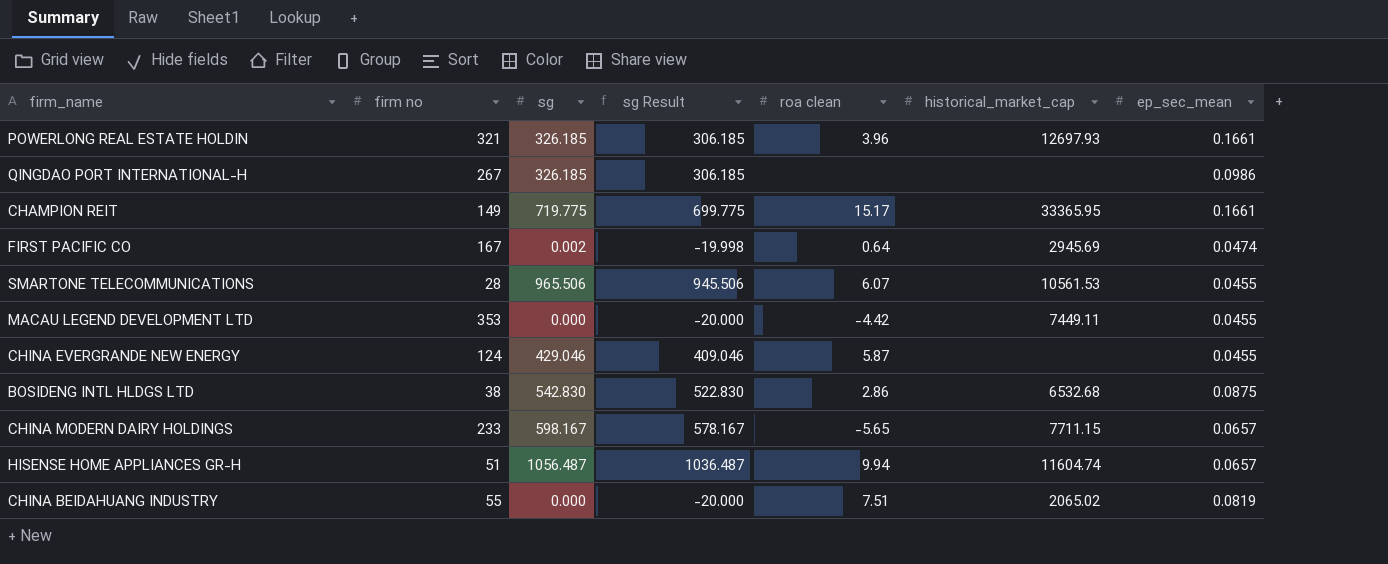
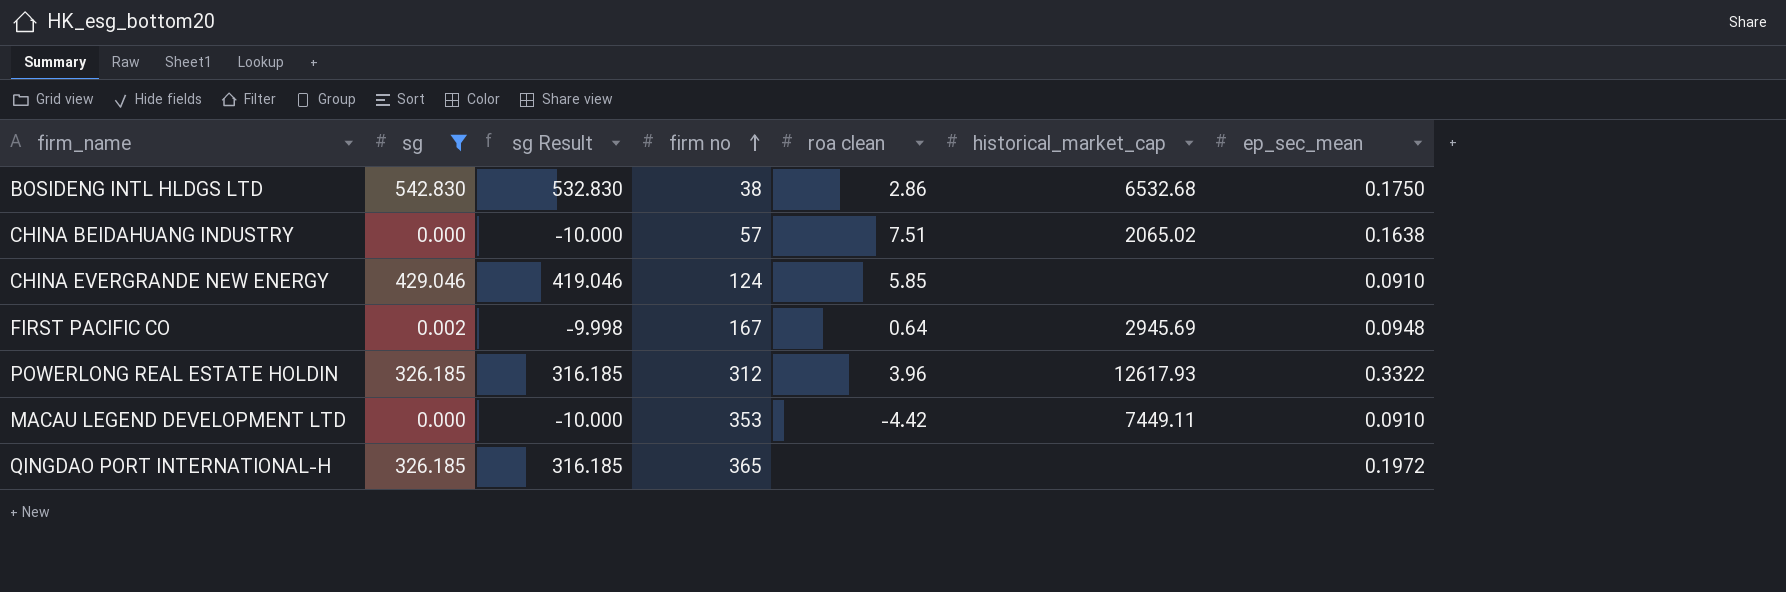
filter: none -> sg <= 542.830
row order: none -> firm no ascending
column sg Result | formula: [sg] - 20 -> [sg] - 10
column firm no | position: 2 -> 4
BOSIDENG INTL HLDGS LTD | ep_sec_mean: 0.0875 -> 0.1750
CHINA BEIDAHUANG INDUSTRY | firm no: 55 -> 57
CHINA BEIDAHUANG INDUSTRY | ep_sec_mean: 0.0819 -> 0.1638
CHINA EVERGRANDE NEW ENERGY | roa clean: 5.87 -> 5.85
CHINA EVERGRANDE NEW ENERGY | ep_sec_mean: 0.0455 -> 0.0910
FIRST PACIFIC CO | ep_sec_mean: 0.0474 -> 0.0948
POWERLONG REAL ESTATE HOLDIN | firm no: 321 -> 312
POWERLONG REAL ESTATE HOLDIN | historical_market_cap: 12697.93 -> 12617.93
POWERLONG REAL ESTATE HOLDIN | ep_sec_mean: 0.1661 -> 0.3322
MACAU LEGEND DEVELOPMENT LTD | ep_sec_mean: 0.0455 -> 0.0910
QINGDAO PORT INTERNATIONAL-H | firm no: 267 -> 365
QINGDAO PORT INTERNATIONAL-H | ep_sec_mean: 0.0986 -> 0.1972

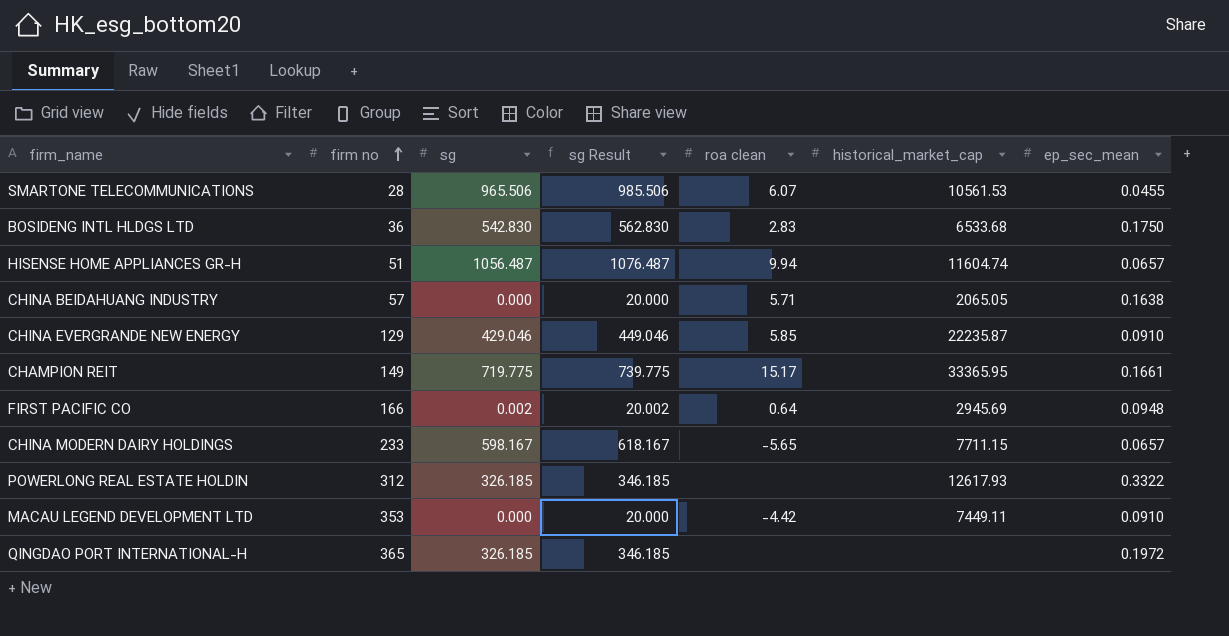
filter: sg <= 542.830 -> none
column firm no | position: 4 -> 2
column sg Result | formula: [sg] - 10 -> [sg] + 20
BOSIDENG INTL HLDGS LTD | firm no: 38 -> 36
BOSIDENG INTL HLDGS LTD | roa clean: 2.86 -> 2.83
BOSIDENG INTL HLDGS LTD | historical_market_cap: 6532.68 -> 6533.68
CHINA BEIDAHUANG INDUSTRY | roa clean: 7.51 -> 5.71
CHINA BEIDAHUANG INDUSTRY | historical_market_cap: 2065.02 -> 2065.05
CHINA EVERGRANDE NEW ENERGY | firm no: 124 -> 129
CHINA EVERGRANDE NEW ENERGY | historical_market_cap: none -> 22235.87
FIRST PACIFIC CO | firm no: 167 -> 166
POWERLONG REAL ESTATE HOLDIN | roa clean: 3.96 -> none

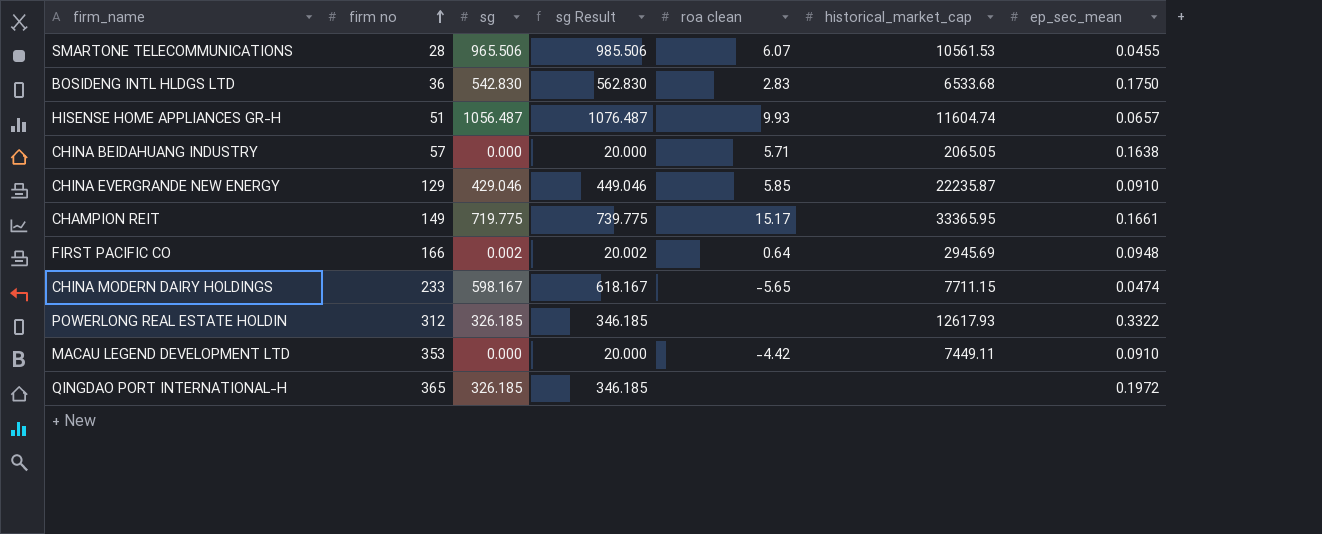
HISENSE HOME APPLIANCES GR-H | roa clean: 9.94 -> 9.93
CHINA MODERN DAIRY HOLDINGS | ep_sec_mean: 0.0657 -> 0.0474

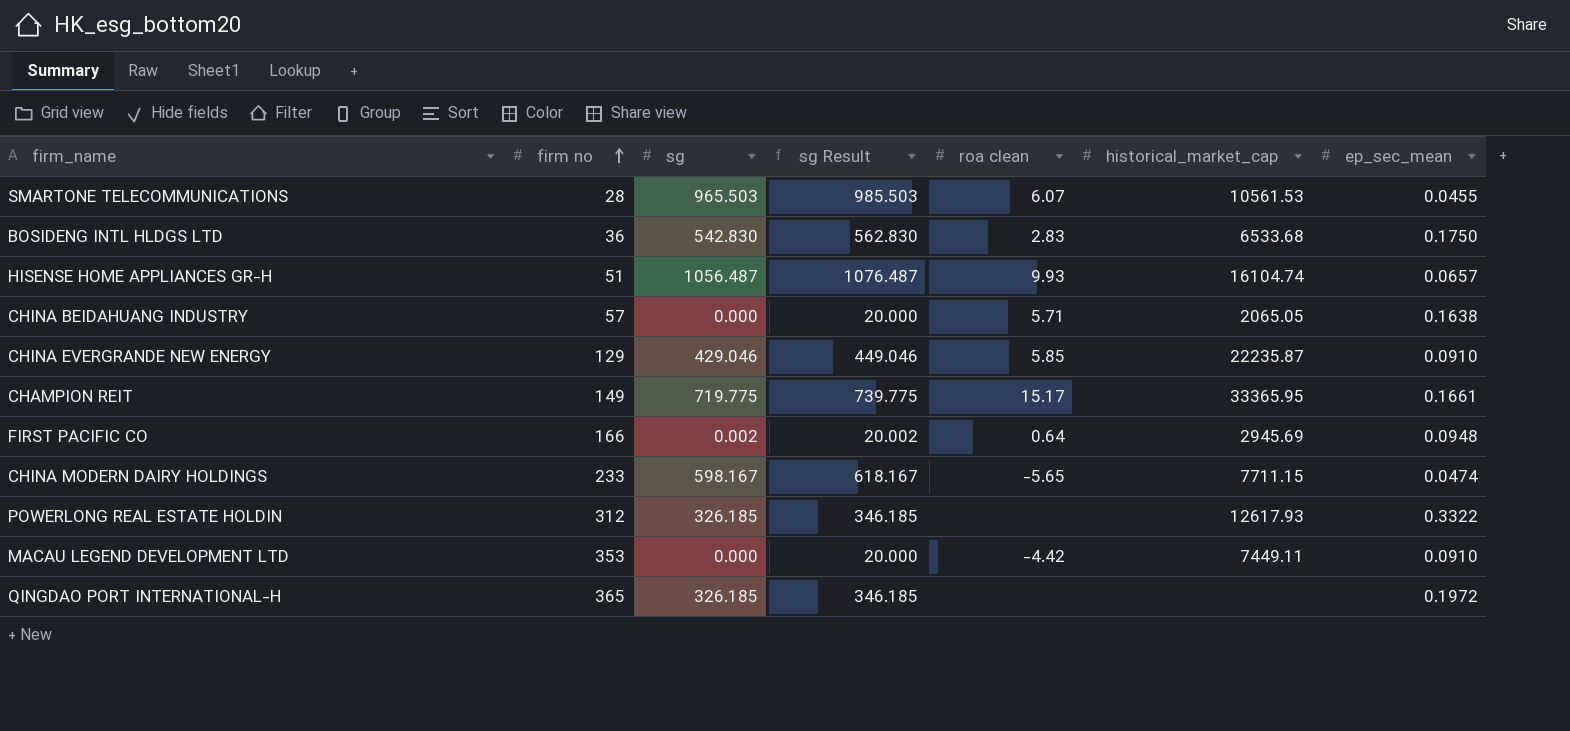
SMARTONE TELECOMMUNICATIONS | sg: 965.506 -> 965.503
SMARTONE TELECOMMUNICATIONS | sg Result: 985.506 -> 985.503
HISENSE HOME APPLIANCES GR-H | historical_market_cap: 11604.74 -> 16104.74

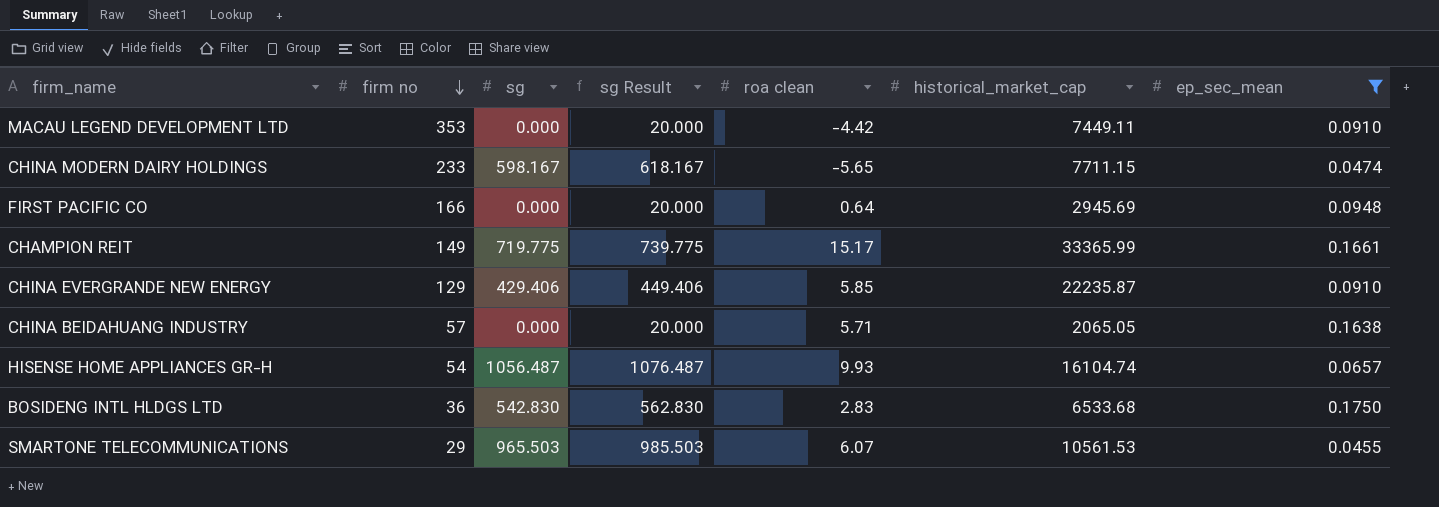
filter: none -> ep_sec_mean <= 0.1750
row order: firm no ascending -> firm no descending
FIRST PACIFIC CO | sg: 0.002 -> 0.000
FIRST PACIFIC CO | sg Result: 20.002 -> 20.000
CHAMPION REIT | historical_market_cap: 33365.95 -> 33365.99
CHINA EVERGRANDE NEW ENERGY | sg: 429.046 -> 429.406
CHINA EVERGRANDE NEW ENERGY | sg Result: 449.046 -> 449.406
HISENSE HOME APPLIANCES GR-H | firm no: 51 -> 54
SMARTONE TELECOMMUNICATIONS | firm no: 28 -> 29

